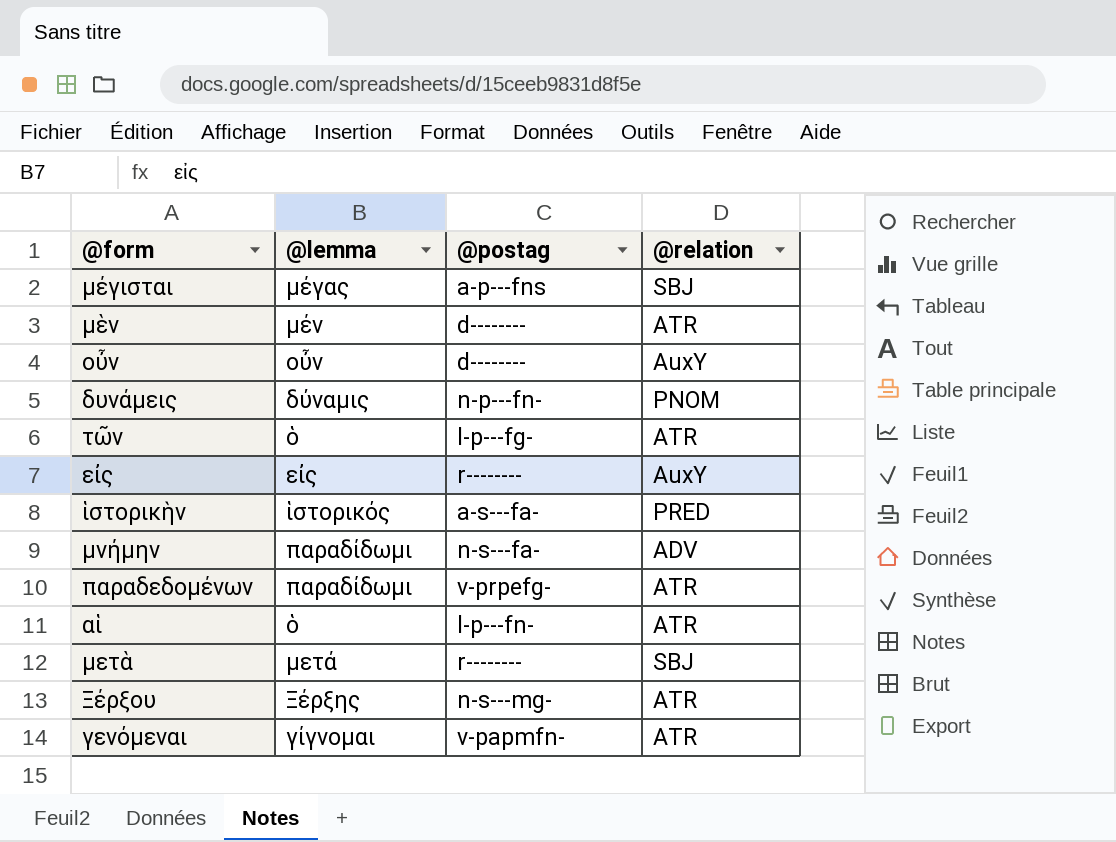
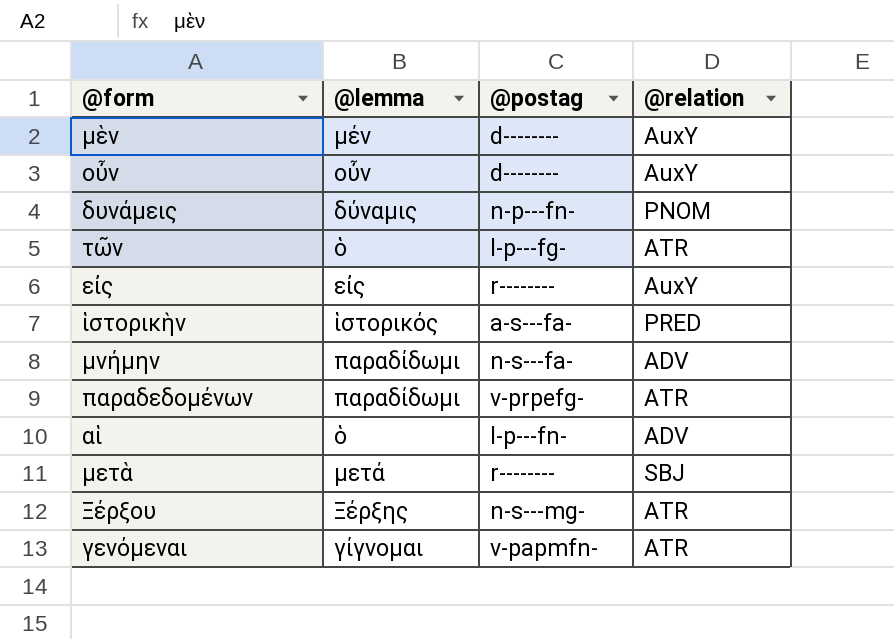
row μέγισται: μέγας | a-p---fns | SBJ -> none
μὲν | @relation: ATR -> AuxY
αἱ | @relation: ATR -> ADV

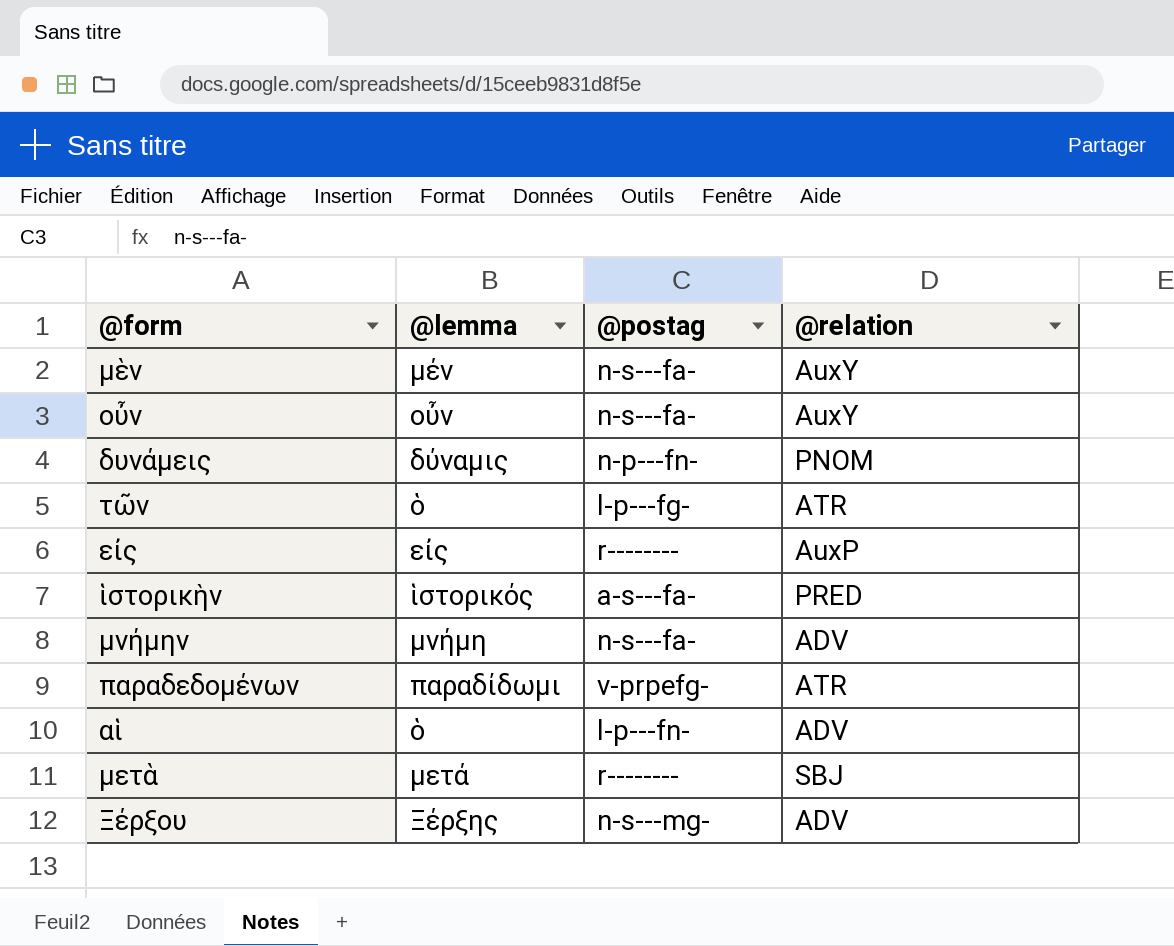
row γενόμεναι: γίγνομαι | v-papmfn- | ATR -> none
μὲν | @postag: d-------- -> n-s---fa-
οὖν | @postag: d-------- -> n-s---fa-
εἰς | @relation: AuxY -> AuxP
μνήμην | @lemma: παραδίδωμι -> μνήμη
Ξέρξου | @relation: ATR -> ADV

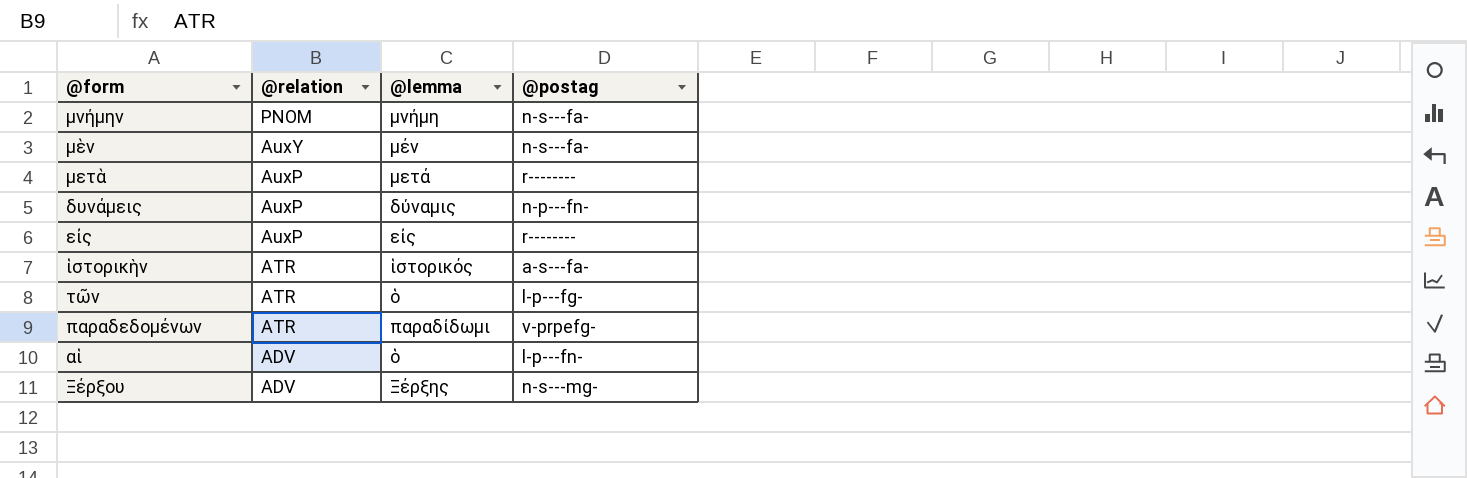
row order: none -> @relation descending
column @relation | position: 4 -> 2
row οὖν: οὖν | n-s---fa- | AuxY -> none
μνήμην | @relation: ADV -> PNOM
μετὰ | @relation: SBJ -> AuxP
δυνάμεις | @relation: PNOM -> AuxP
ἱστορικὴν | @relation: PRED -> ATR

